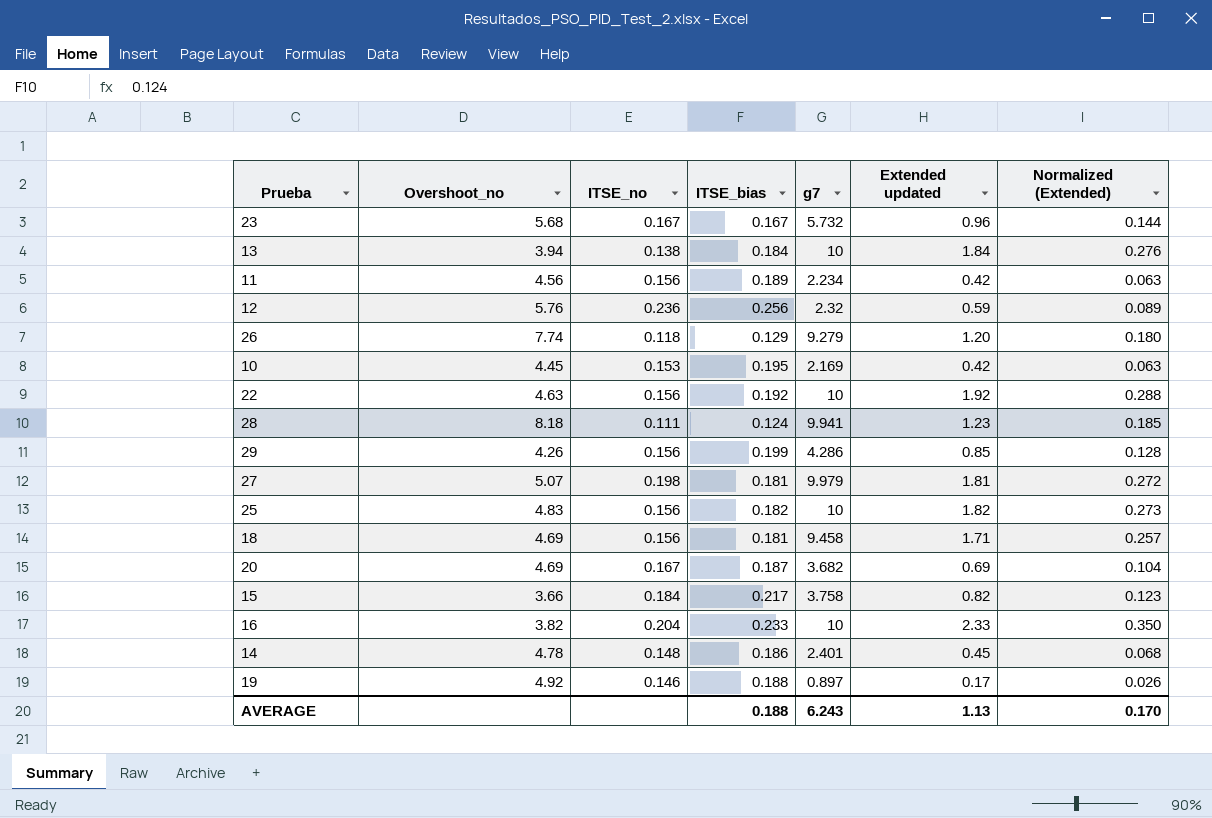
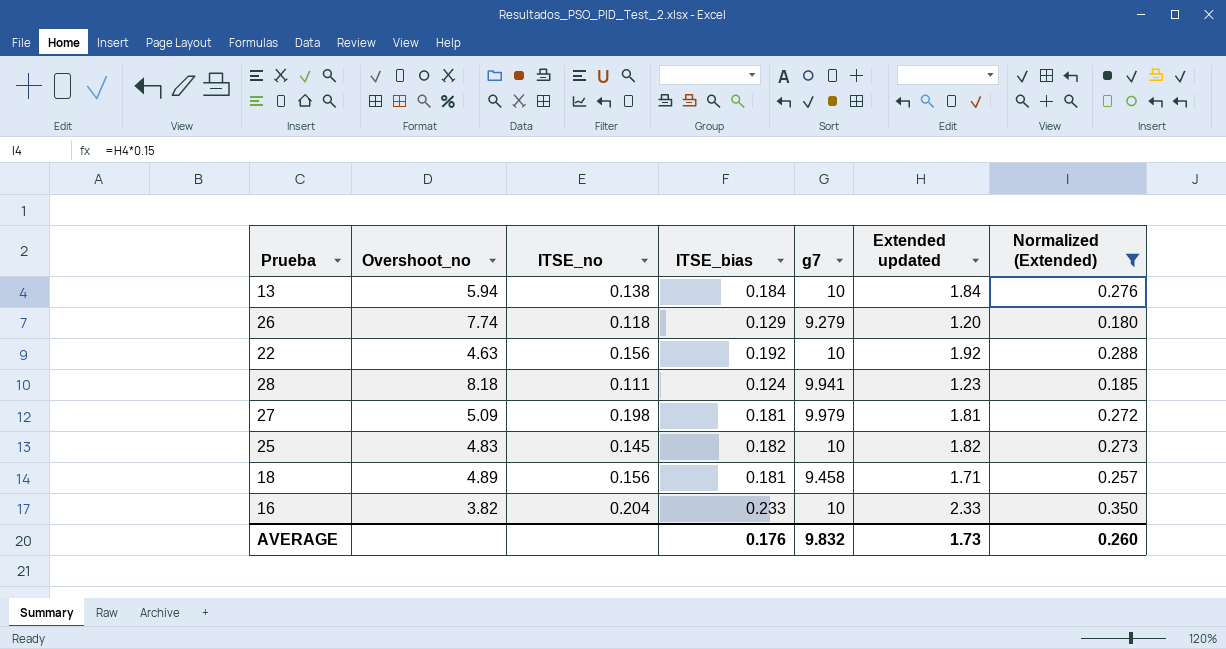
filter: none -> Normalized (Extended) >= 0.180
13 | Overshoot_no: 3.94 -> 5.94
27 | Overshoot_no: 5.07 -> 5.09
25 | ITSE_no: 0.156 -> 0.145
18 | Overshoot_no: 4.69 -> 4.89
AVERAGE | ITSE_bias: 0.188 -> 0.176
AVERAGE | g7: 6.243 -> 9.832
AVERAGE | Extended updated: 1.13 -> 1.73
AVERAGE | Normalized (Extended): 0.170 -> 0.260

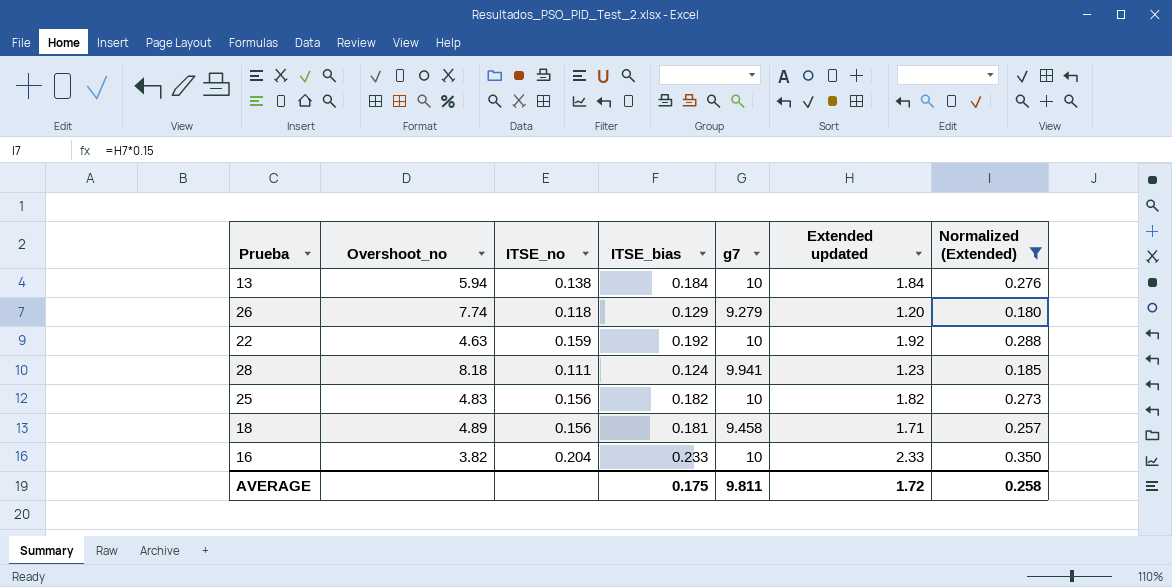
row 27: 5.09 | 0.198 | 0.181 | 9.979 | 1.81 | 0.272 -> none
22 | ITSE_no: 0.156 -> 0.159
25 | ITSE_no: 0.145 -> 0.156
AVERAGE | ITSE_bias: 0.176 -> 0.175
AVERAGE | g7: 9.832 -> 9.811
AVERAGE | Extended updated: 1.73 -> 1.72
AVERAGE | Normalized (Extended): 0.260 -> 0.258

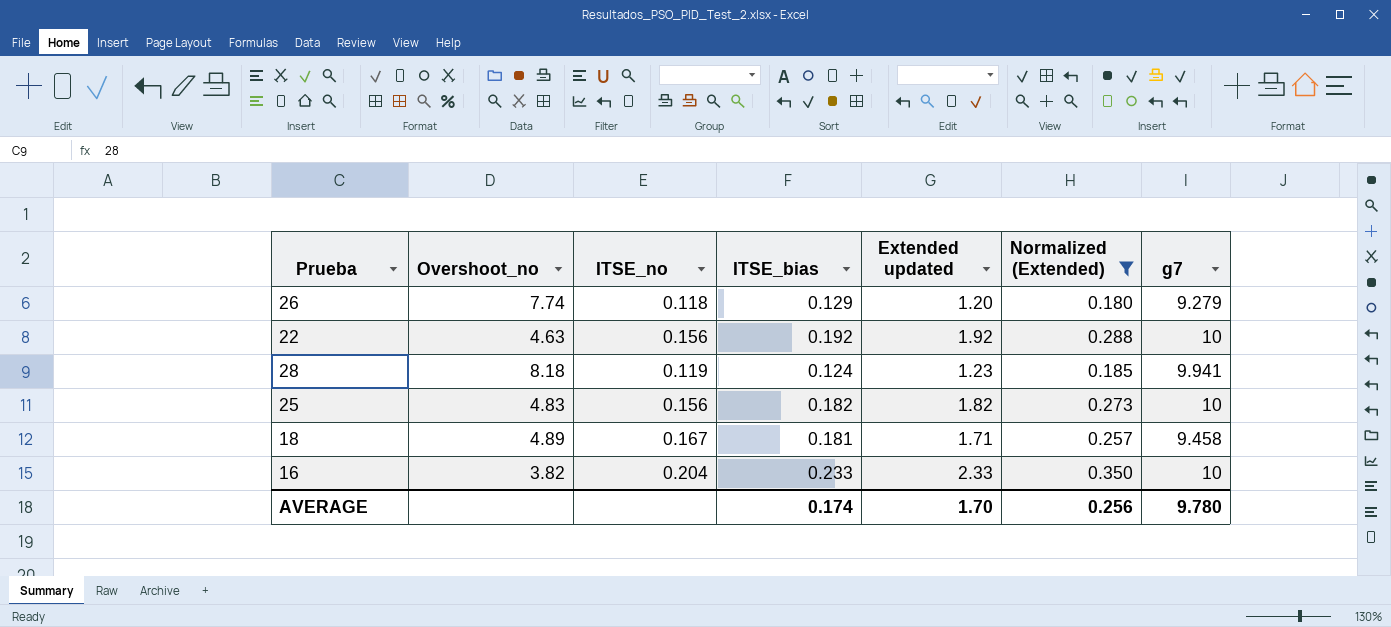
column g7 | position: 5 -> 7
row 13: 5.94 | 0.138 | 0.184 | 10 | 1.84 | 0.276 -> none
22 | ITSE_no: 0.159 -> 0.156
28 | ITSE_no: 0.111 -> 0.119
18 | ITSE_no: 0.156 -> 0.167
AVERAGE | ITSE_bias: 0.175 -> 0.174
AVERAGE | Extended updated: 1.72 -> 1.70
AVERAGE | Normalized (Extended): 0.258 -> 0.256
AVERAGE | g7: 9.811 -> 9.780

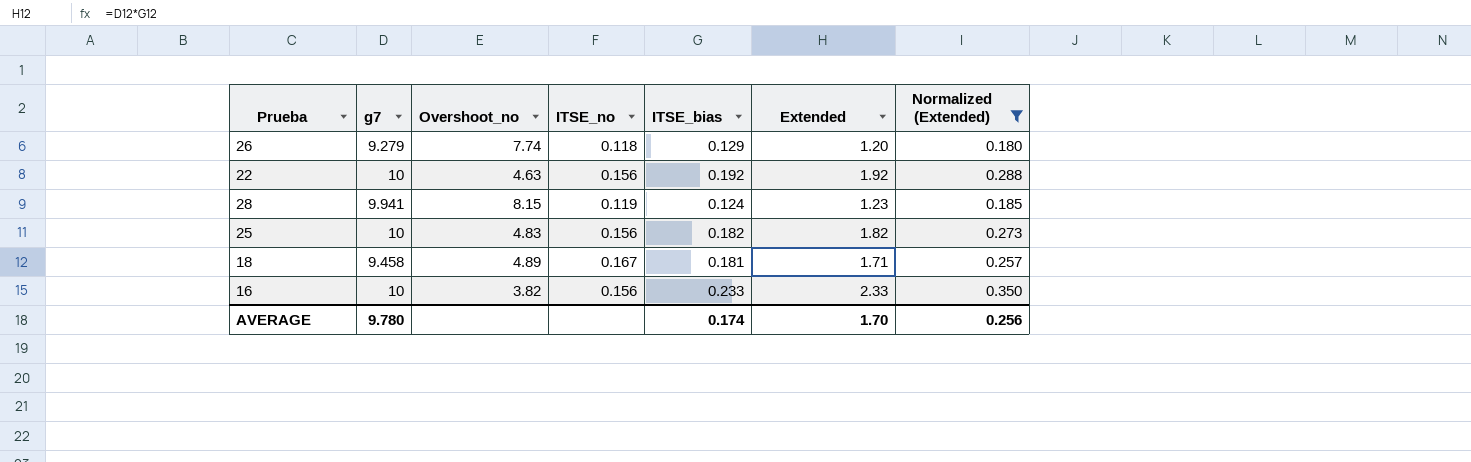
column g7 | position: 7 -> 2
column name: Extended updated -> Extended
28 | Overshoot_no: 8.18 -> 8.15
16 | ITSE_no: 0.204 -> 0.156

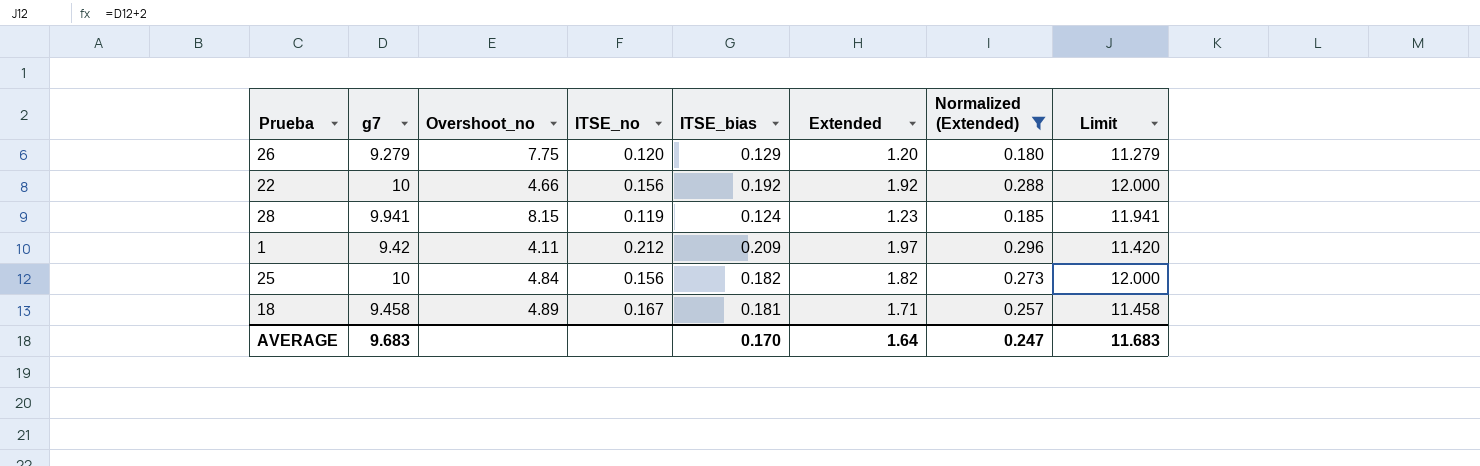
column Limit | formula: none -> [g7] + 2
row 16: 10 | 3.82 | 0.156 | 0.233 | 2.33 | 0.350 -> none
26 | Overshoot_no: 7.74 -> 7.75
26 | ITSE_no: 0.118 -> 0.120
22 | Overshoot_no: 4.63 -> 4.66
row 1: none -> 9.42 | 4.11 | 0.212 | 0.209 | 1.97 | 0.296 | 11.420
25 | Overshoot_no: 4.83 -> 4.84
AVERAGE | g7: 9.780 -> 9.683
AVERAGE | ITSE_bias: 0.174 -> 0.170
AVERAGE | Extended: 1.70 -> 1.64
AVERAGE | Normalized (Extended): 0.256 -> 0.247

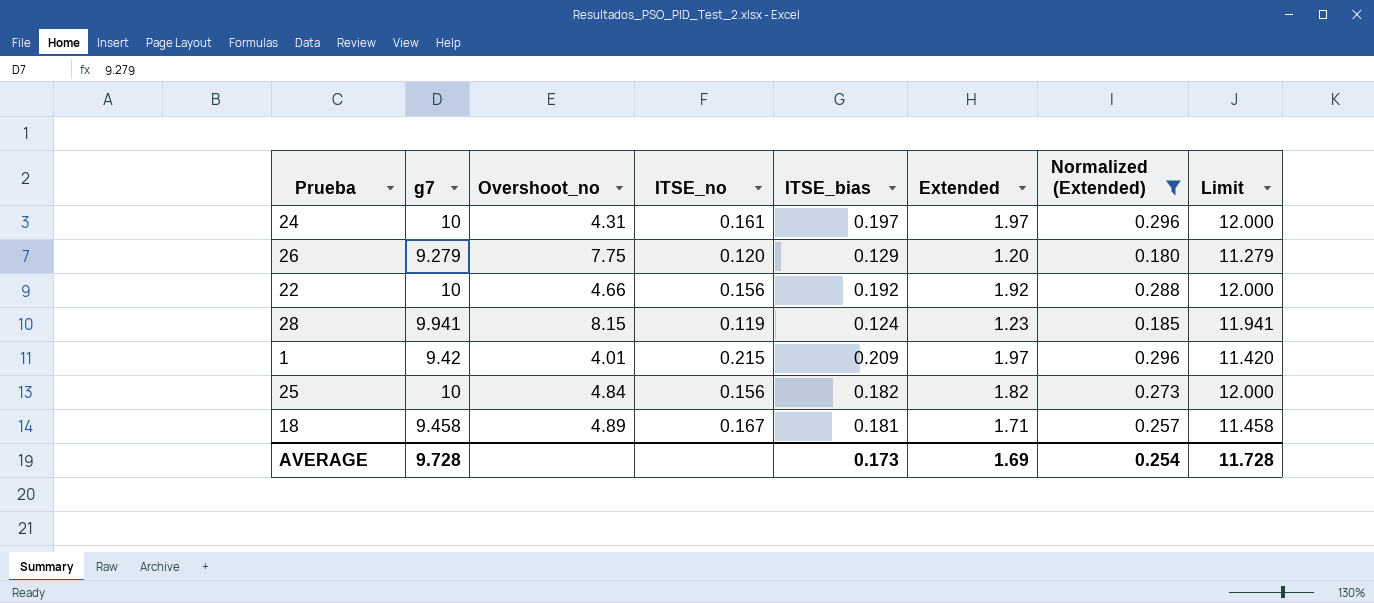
row 24: none -> 10 | 4.31 | 0.161 | 0.197 | 1.97 | 0.296 | 12.000
1 | Overshoot_no: 4.11 -> 4.01
1 | ITSE_no: 0.212 -> 0.215
AVERAGE | g7: 9.683 -> 9.728
AVERAGE | ITSE_bias: 0.170 -> 0.173
AVERAGE | Extended: 1.64 -> 1.69
AVERAGE | Normalized (Extended): 0.247 -> 0.254
AVERAGE | Limit: 11.683 -> 11.728

